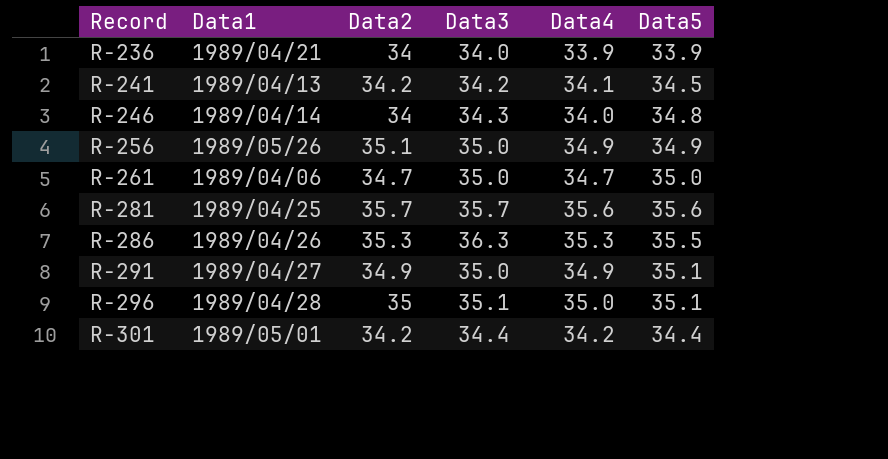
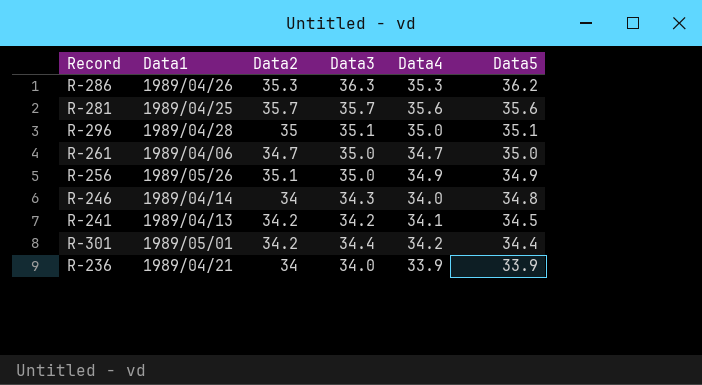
row order: Record ascending -> Data5 descending
row R-291: 1989/04/27 | 34.9 | 35.0 | 34.9 | 35.1 -> none
R-286 | Data5: 35.5 -> 36.2

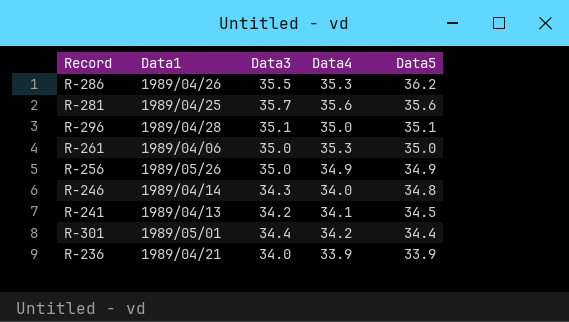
column Data2 | position: 3 -> none
R-286 | Data3: 36.3 -> 35.5
R-261 | Data4: 34.7 -> 35.3

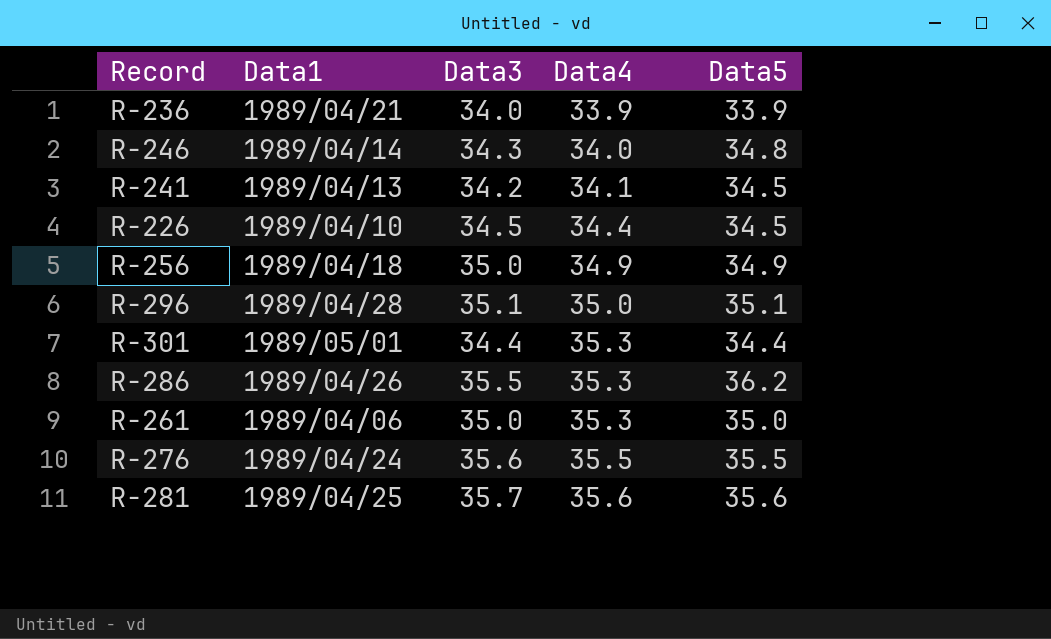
row order: Data5 descending -> Data4 ascending
row R-226: none -> 1989/04/10 | 34.5 | 34.4 | 34.5
R-256 | Data1: 1989/05/26 -> 1989/04/18
R-301 | Data4: 34.2 -> 35.3
row R-276: none -> 1989/04/24 | 35.6 | 35.5 | 35.5

